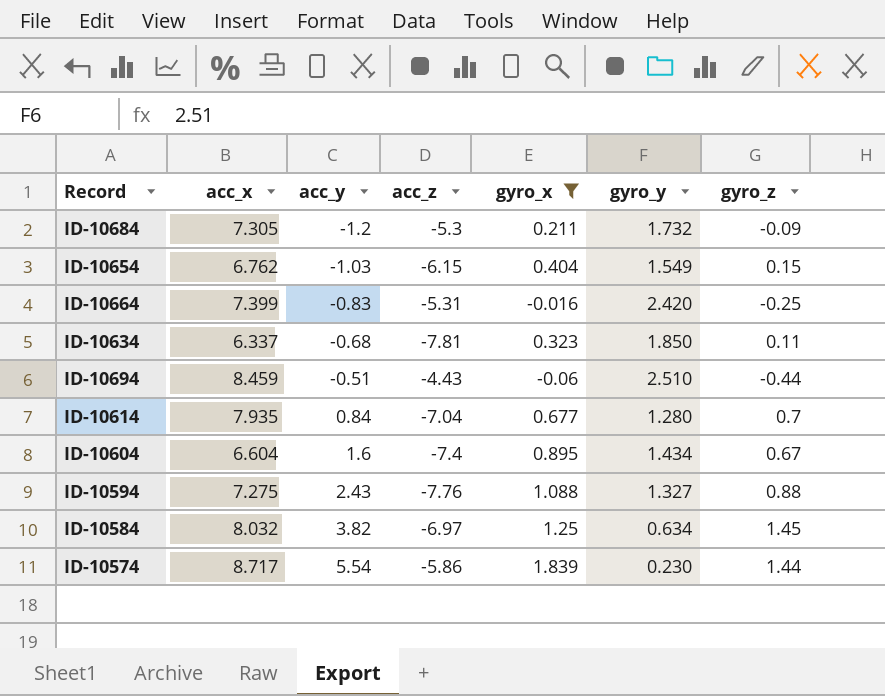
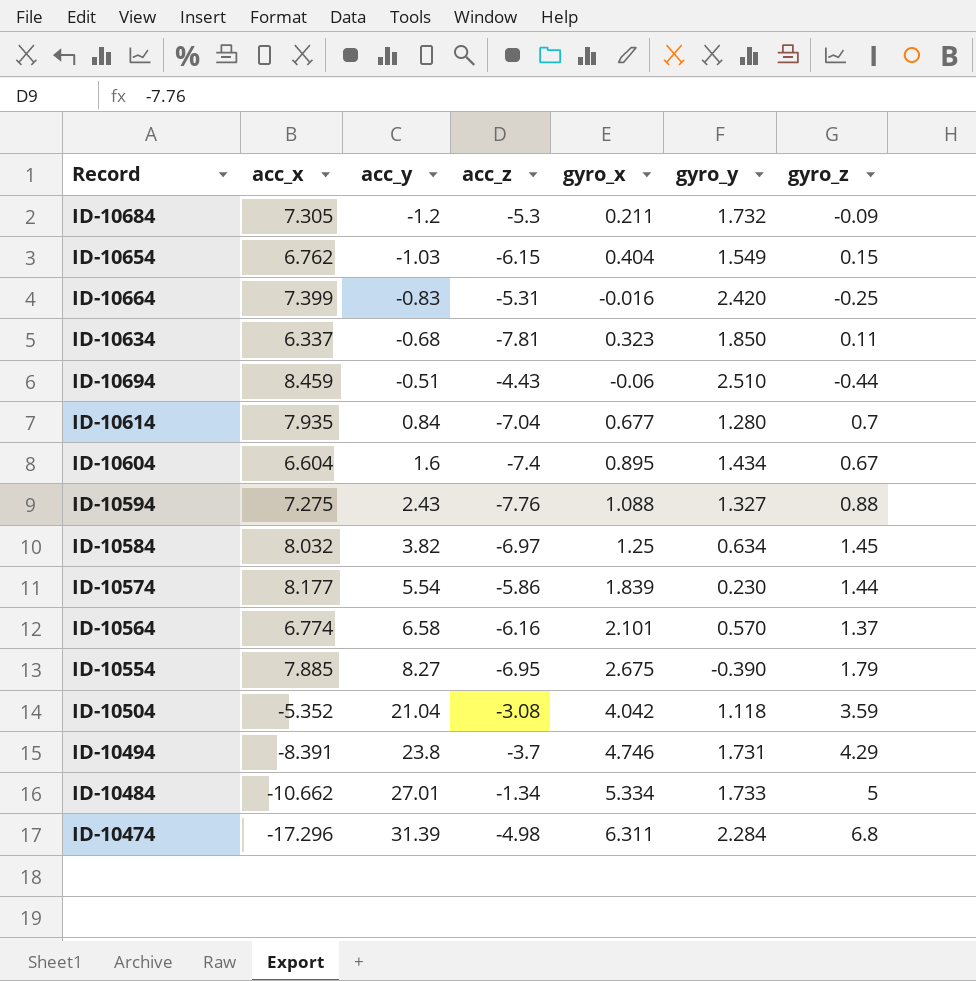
filter: gyro_x <= 1.839 -> none
ID-10574 | acc_x: 8.717 -> 8.177

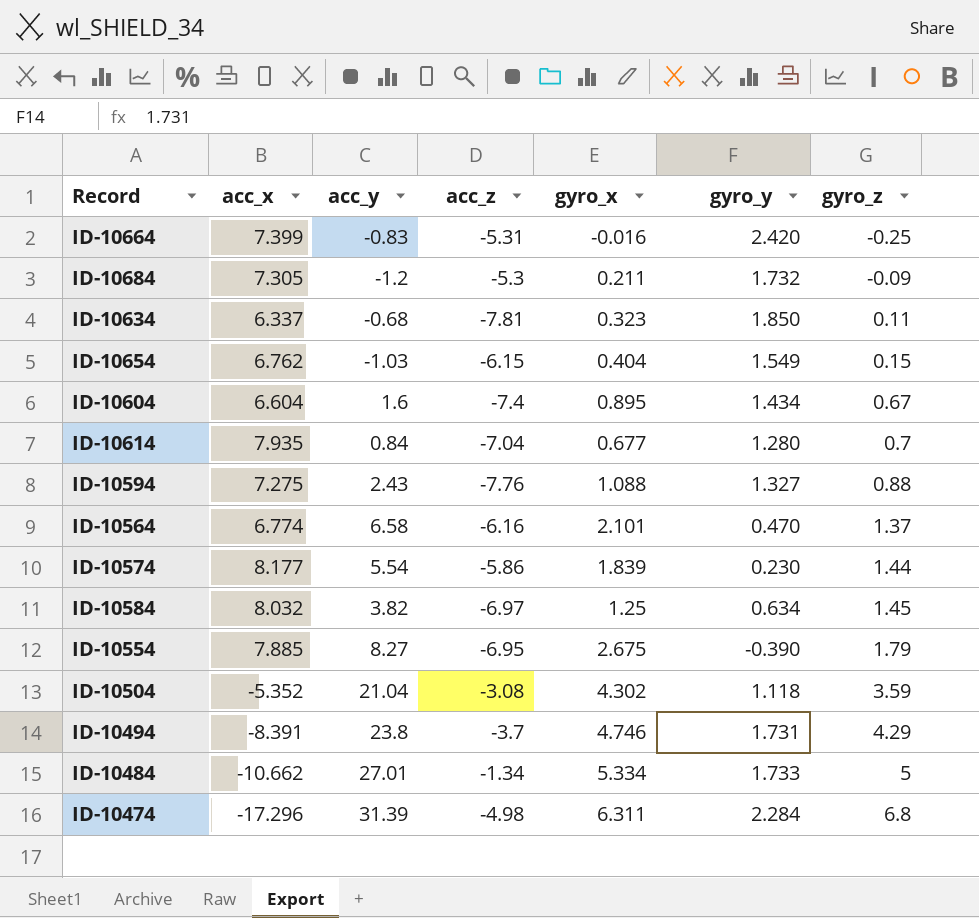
row order: acc_y ascending -> gyro_z ascending
row ID-10694: 8.459 | -0.51 | -4.43 | -0.06 | 2.510 | -0.44 -> none
ID-10564 | gyro_y: 0.570 -> 0.470
ID-10504 | gyro_x: 4.042 -> 4.302

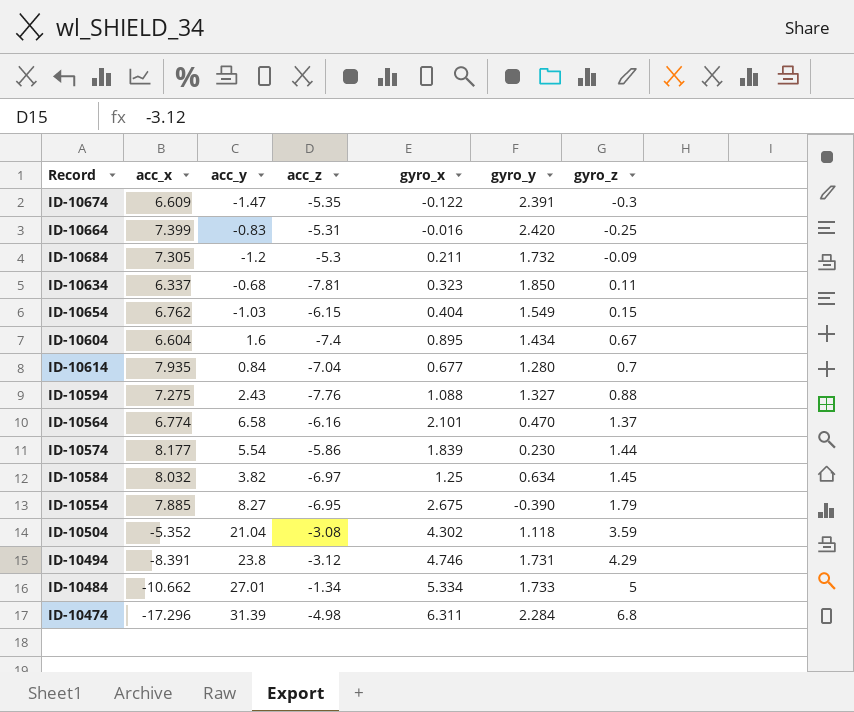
row ID-10674: none -> 6.609 | -1.47 | -5.35 | -0.122 | 2.391 | -0.3
ID-10494 | acc_z: -3.7 -> -3.12

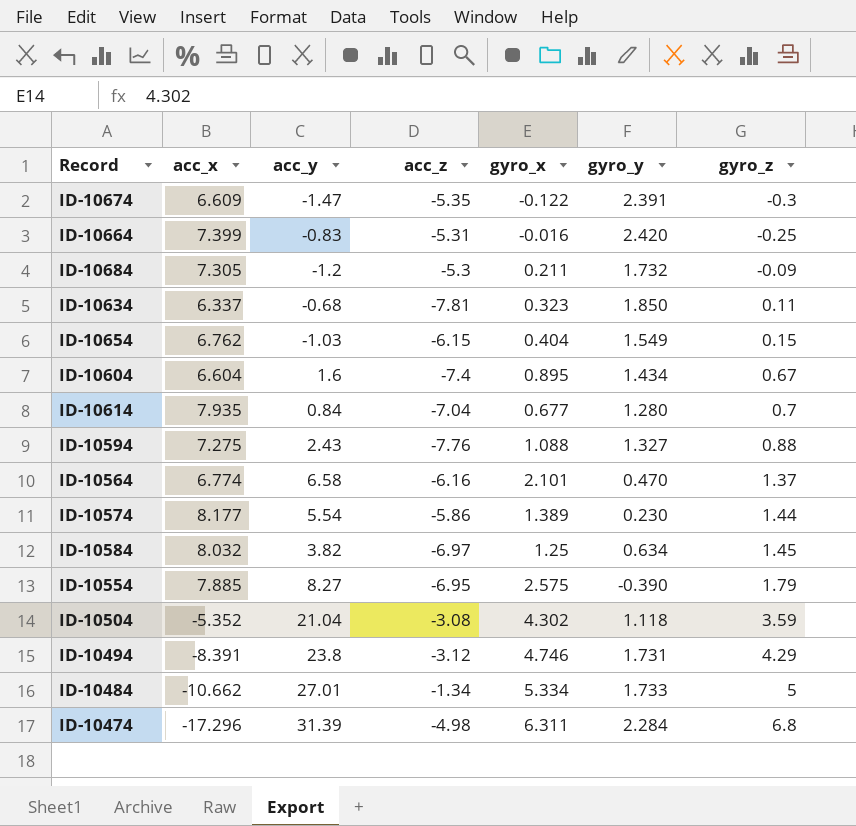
ID-10574 | gyro_x: 1.839 -> 1.389
ID-10554 | gyro_x: 2.675 -> 2.575

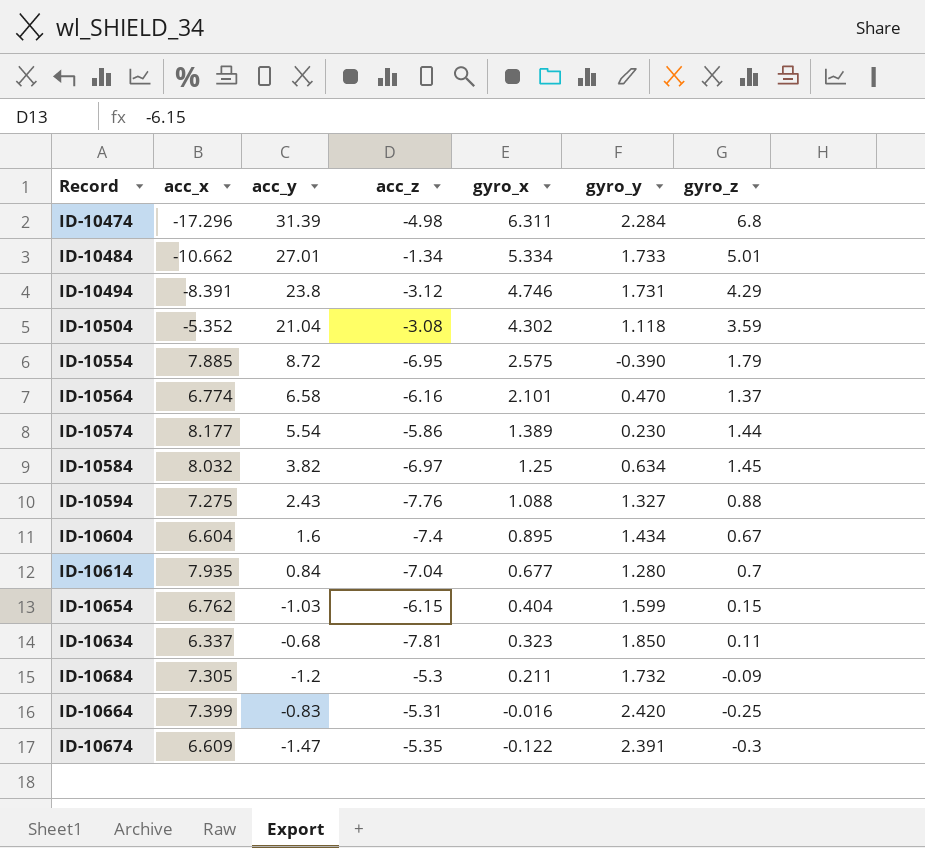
row order: gyro_z ascending -> gyro_x descending
ID-10484 | gyro_z: 5 -> 5.01
ID-10554 | acc_y: 8.27 -> 8.72
ID-10654 | gyro_y: 1.549 -> 1.599

